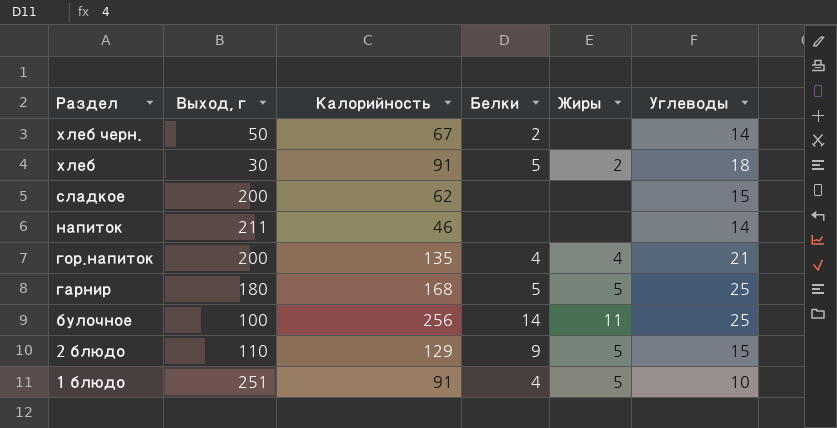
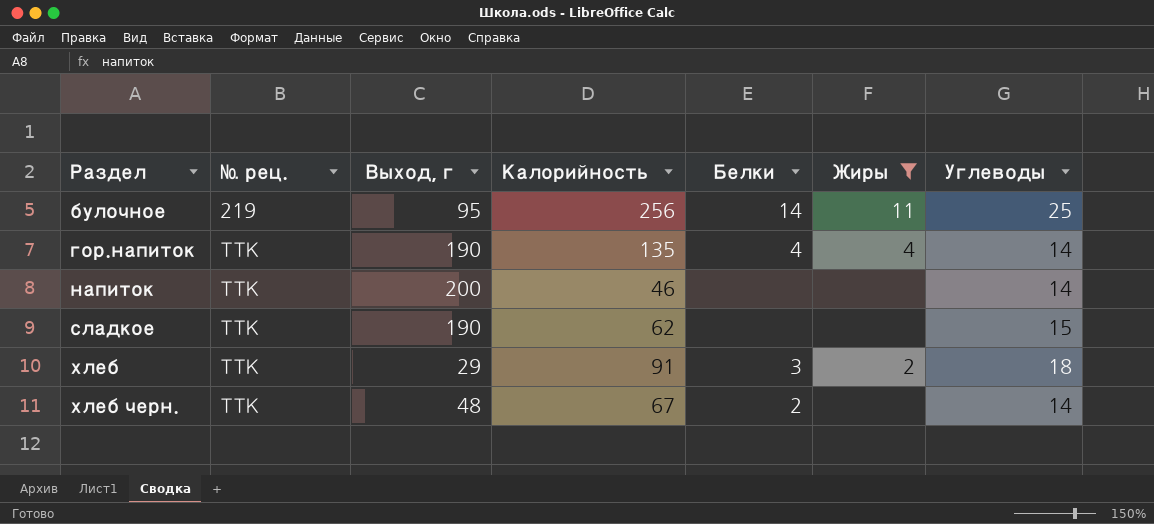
filter: none -> Жиры != 5
row order: Раздел descending -> Раздел ascending
column № рец. | position: none -> 2
булочное | Выход, г: 100 -> 95
гор.напиток | Выход, г: 200 -> 190
гор.напиток | Углеводы: 21 -> 14
напиток | Выход, г: 211 -> 200
сладкое | Выход, г: 200 -> 190
хлеб | Выход, г: 30 -> 29
хлеб | Белки: 5 -> 3
хлеб черн. | Выход, г: 50 -> 48

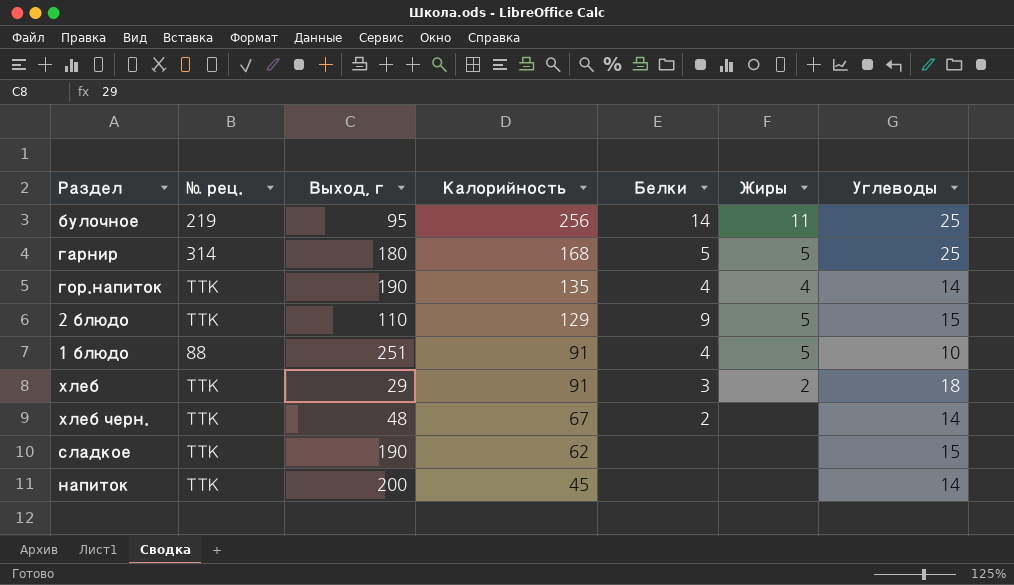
filter: Жиры != 5 -> none
row order: Раздел ascending -> Калорийность descending
напиток | Калорийность: 46 -> 45

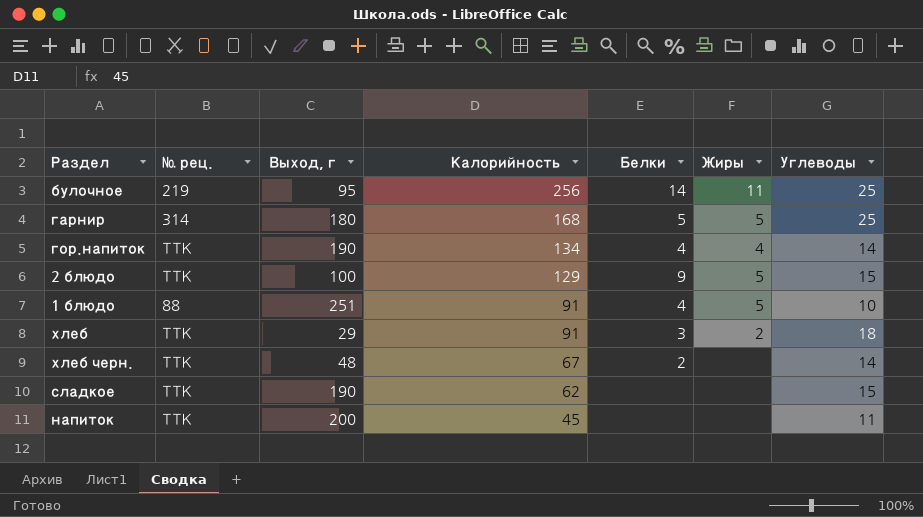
гор.напиток | Калорийность: 135 -> 134
2 блюдо | Выход, г: 110 -> 100
напиток | Углеводы: 14 -> 11

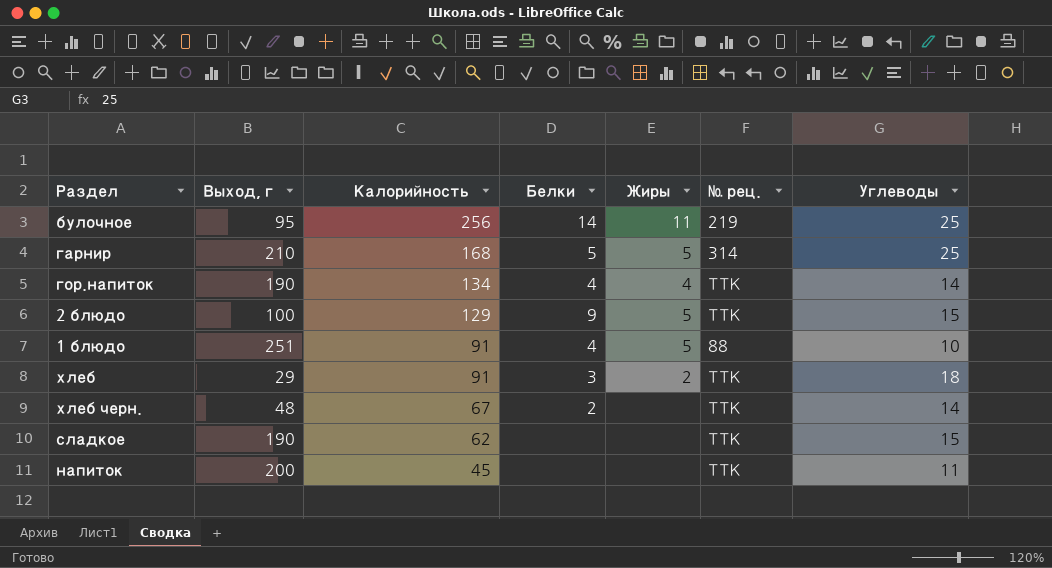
column № рец. | position: 2 -> 6
гарнир | Выход, г: 180 -> 210

